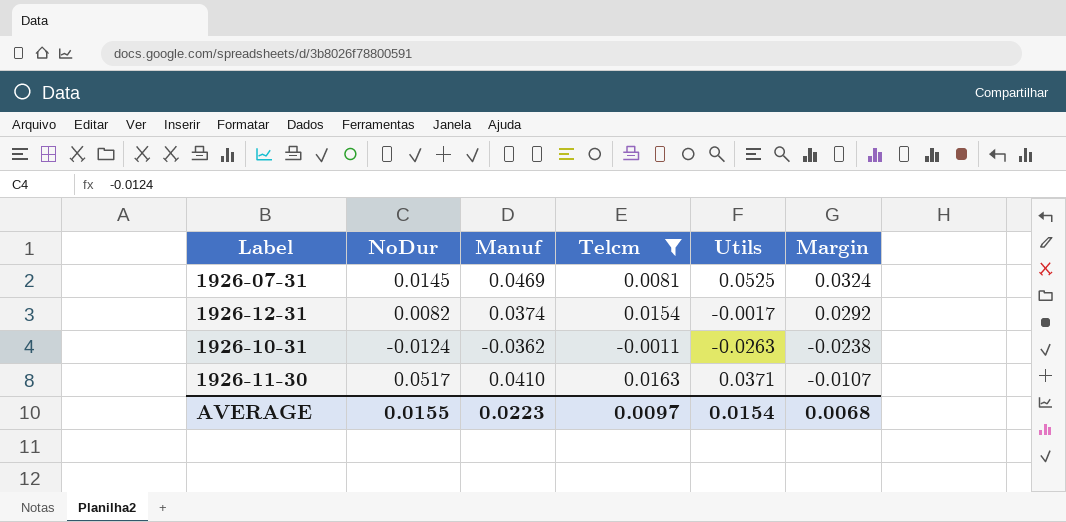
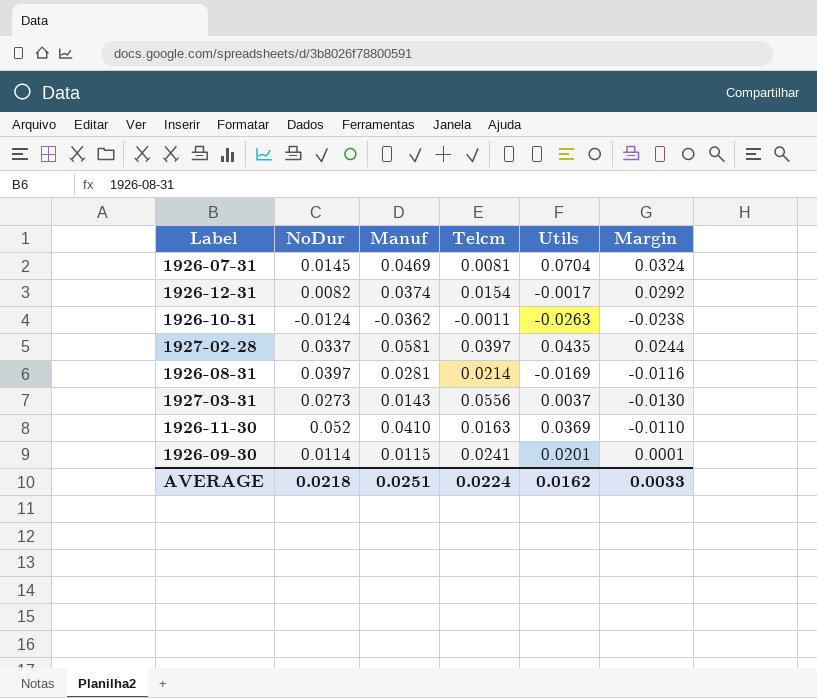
filter: Telcm <= 0.0163 -> none
1926-07-31 | Utils: 0.0525 -> 0.0704
1926-11-30 | NoDur: 0.0517 -> 0.052
1926-11-30 | Utils: 0.0371 -> 0.0369
1926-11-30 | Margin: -0.0107 -> -0.0110
AVERAGE | NoDur: 0.0155 -> 0.0218
AVERAGE | Manuf: 0.0223 -> 0.0251
AVERAGE | Telcm: 0.0097 -> 0.0224
AVERAGE | Utils: 0.0154 -> 0.0162
AVERAGE | Margin: 0.0068 -> 0.0033

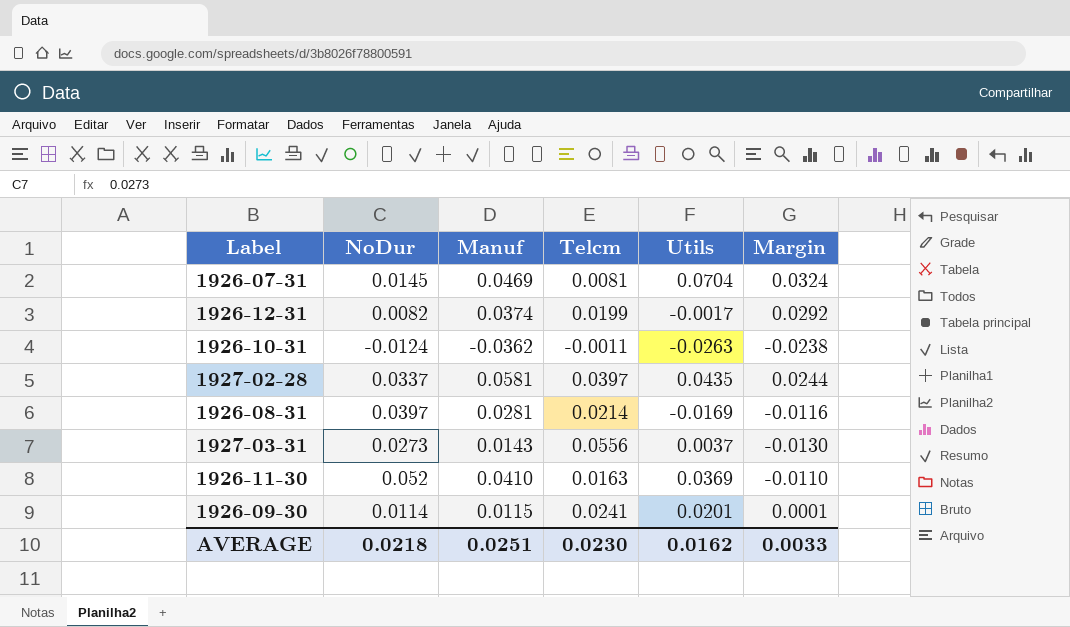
1926-12-31 | Telcm: 0.0154 -> 0.0199
AVERAGE | Telcm: 0.0224 -> 0.0230

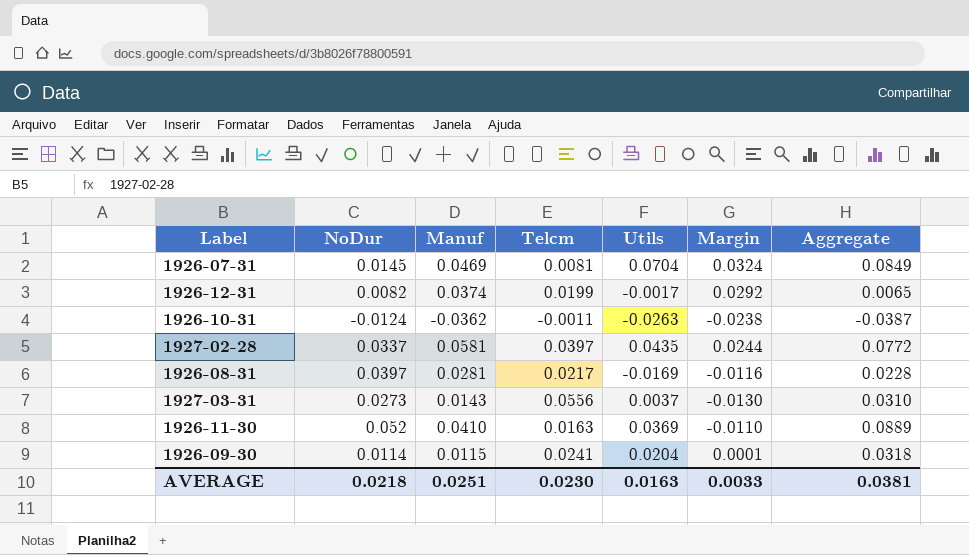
column Aggregate | formula: none -> [NoDur] + [Utils]
1926-08-31 | Telcm: 0.0214 -> 0.0217
1926-09-30 | Utils: 0.0201 -> 0.0204
AVERAGE | Utils: 0.0162 -> 0.0163

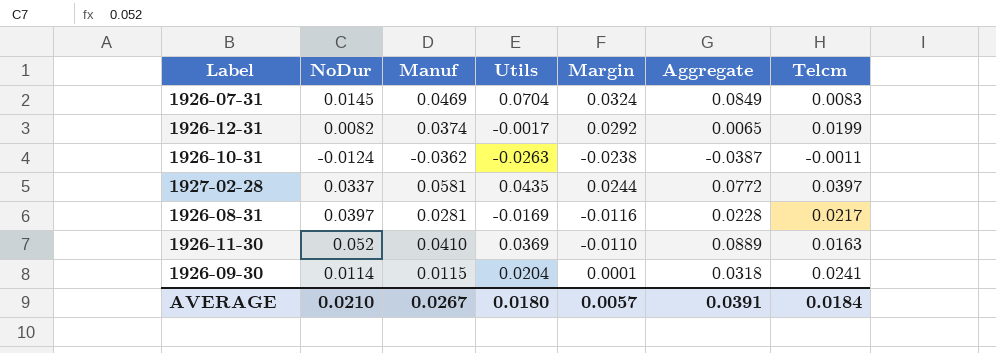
column Telcm | position: 4 -> 7
row 1927-03-31: 0.0273 | 0.0143 | 0.0556 | 0.0037 | -0.0130 | 0.0310 -> none
1926-07-31 | Telcm: 0.0081 -> 0.0083
AVERAGE | NoDur: 0.0218 -> 0.0210
AVERAGE | Manuf: 0.0251 -> 0.0267
AVERAGE | Utils: 0.0163 -> 0.0180
AVERAGE | Margin: 0.0033 -> 0.0057
AVERAGE | Aggregate: 0.0381 -> 0.0391
AVERAGE | Telcm: 0.0230 -> 0.0184

